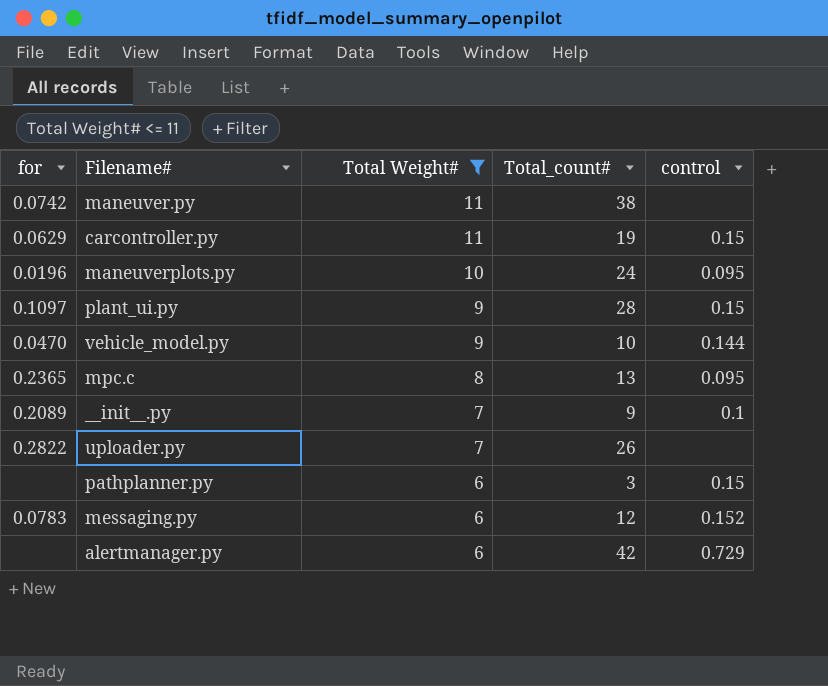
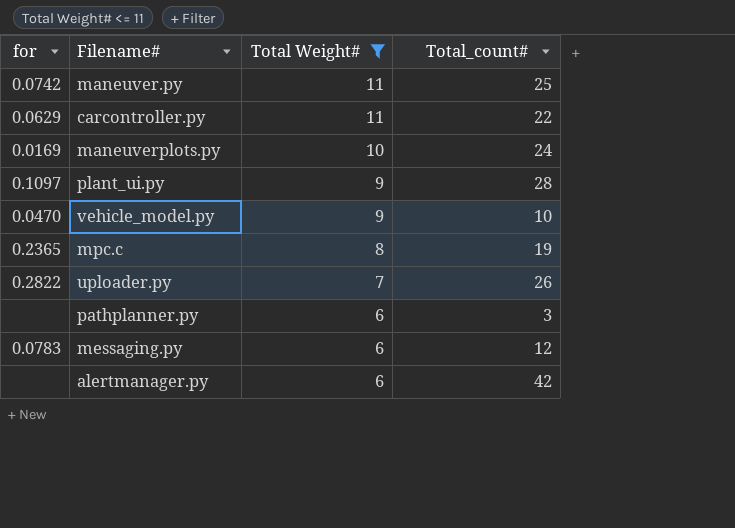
column control | position: 5 -> none
row __init__.py: 0.2089 | 7 | 9 | 0.1 -> none
maneuver.py | Total_count#: 38 -> 25
carcontroller.py | Total_count#: 19 -> 22
maneuverplots.py | for: 0.0196 -> 0.0169
mpc.c | Total_count#: 13 -> 19

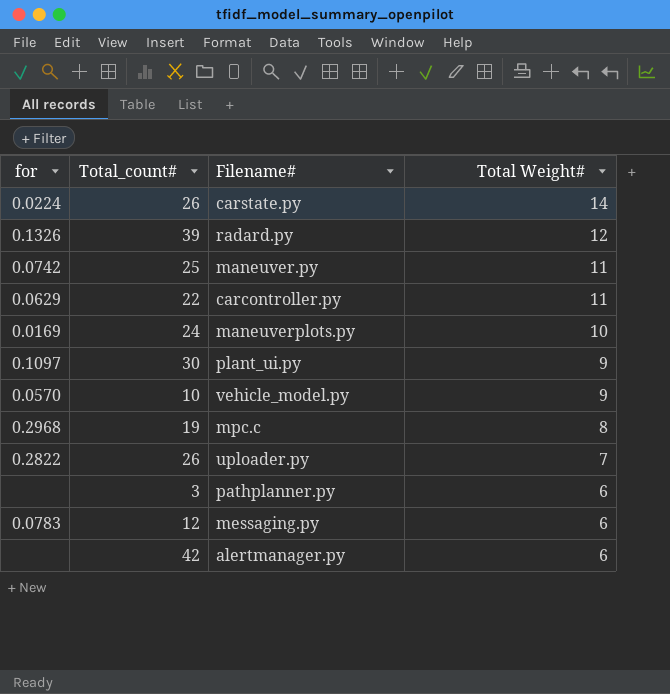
filter: Total Weight# <= 11 -> none
column Total_count# | position: 4 -> 2
plant_ui.py | Total_count#: 28 -> 30
vehicle_model.py | for: 0.0470 -> 0.0570
mpc.c | for: 0.2365 -> 0.2968

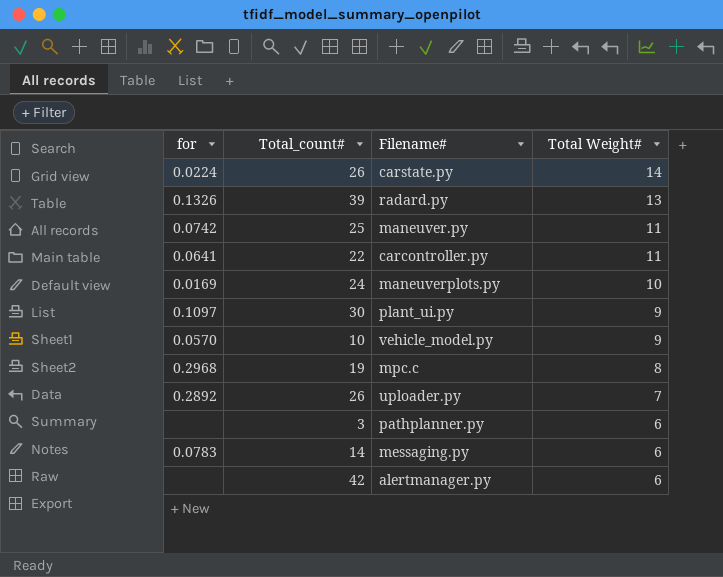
radard.py | Total Weight#: 12 -> 13
carcontroller.py | for: 0.0629 -> 0.0641
uploader.py | for: 0.2822 -> 0.2892
messaging.py | Total_count#: 12 -> 14

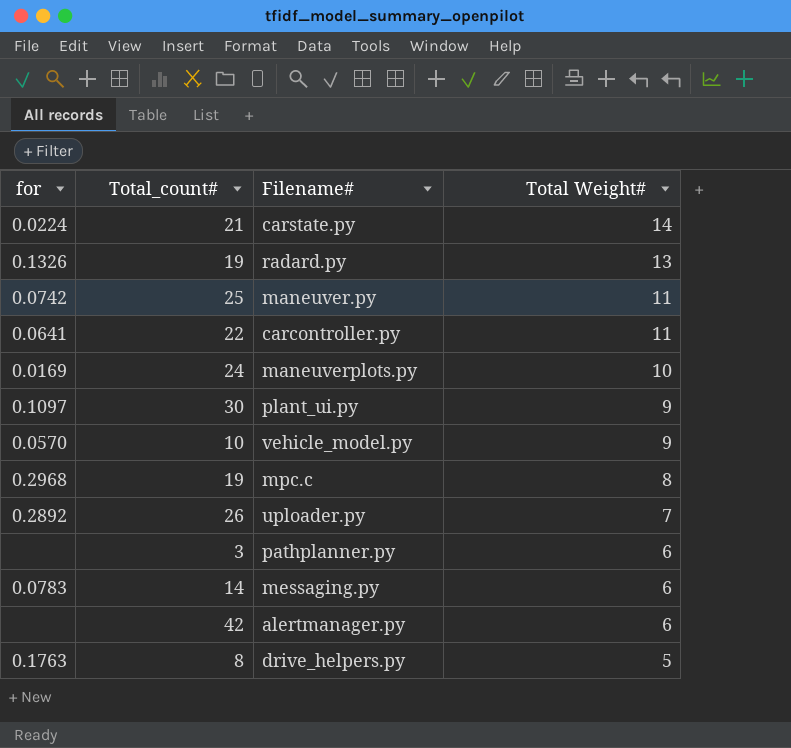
carstate.py | Total_count#: 26 -> 21
radard.py | Total_count#: 39 -> 19
row drive_helpers.py: none -> 0.1763 | 8 | 5

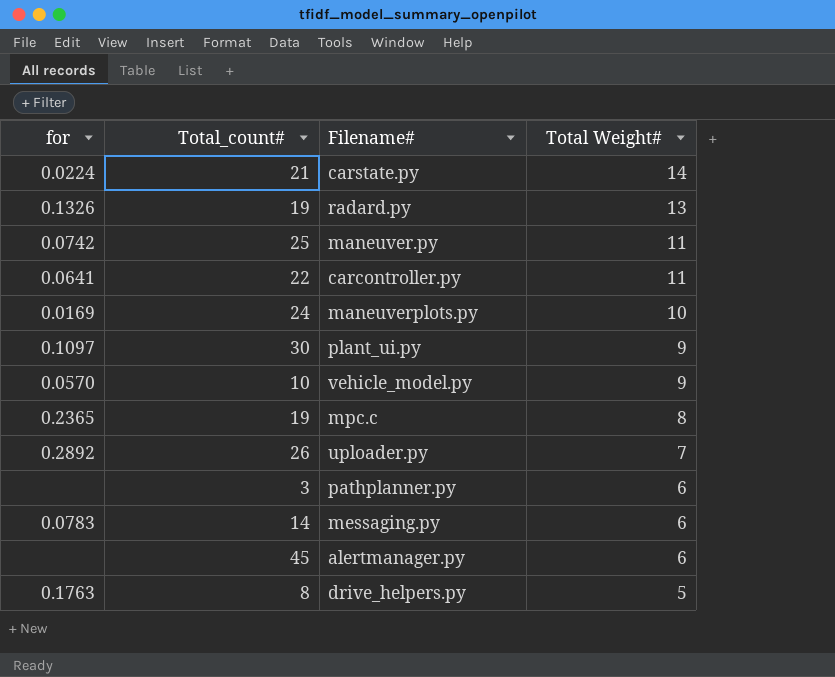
mpc.c | for: 0.2968 -> 0.2365
alertmanager.py | Total_count#: 42 -> 45

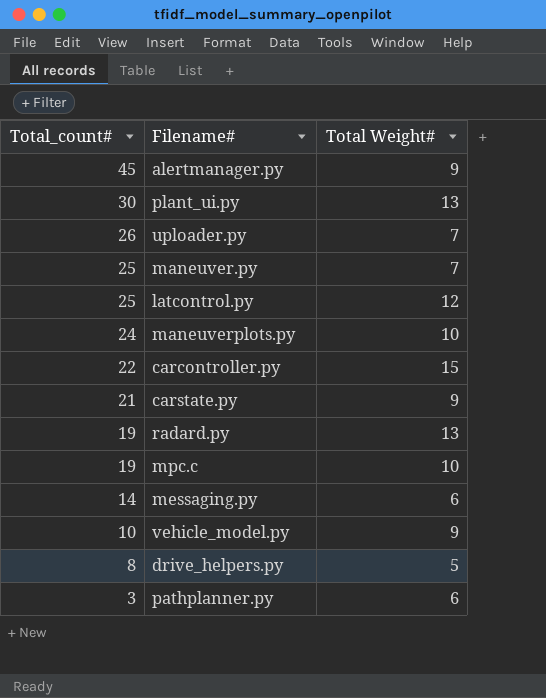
row order: Total Weight# descending -> Total_count# descending
column for | position: 1 -> none
alertmanager.py | Total Weight#: 6 -> 9
plant_ui.py | Total Weight#: 9 -> 13
maneuver.py | Total Weight#: 11 -> 7
row latcontrol.py: none -> 25 | 12
carcontroller.py | Total Weight#: 11 -> 15
carstate.py | Total Weight#: 14 -> 9
mpc.c | Total Weight#: 8 -> 10

